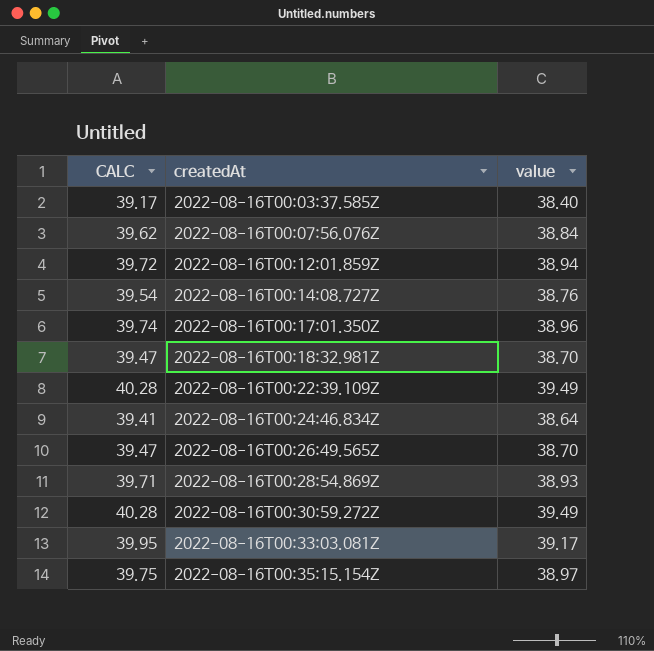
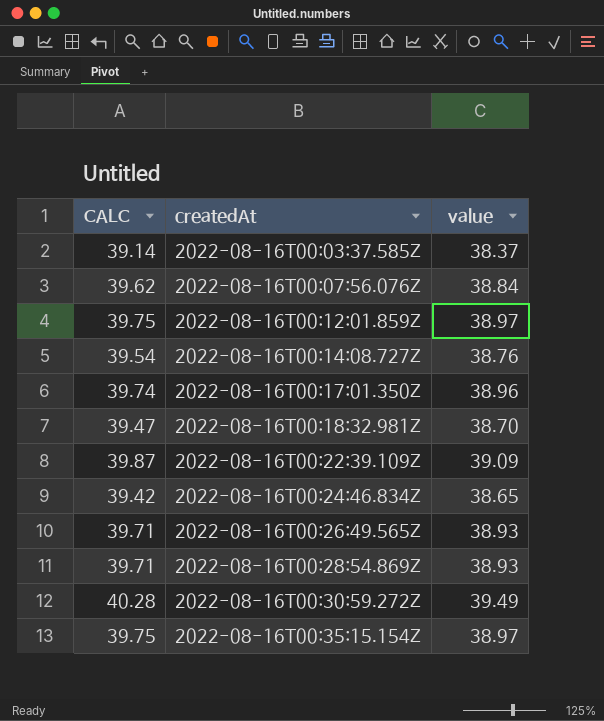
row 2022-08-16T00:33:03.081Z: 39.95 | 39.17 -> none
2022-08-16T00:03:37.585Z | CALC: 39.17 -> 39.14
2022-08-16T00:03:37.585Z | value: 38.40 -> 38.37
2022-08-16T00:12:01.859Z | CALC: 39.72 -> 39.75
2022-08-16T00:12:01.859Z | value: 38.94 -> 38.97
2022-08-16T00:22:39.109Z | CALC: 40.28 -> 39.87
2022-08-16T00:22:39.109Z | value: 39.49 -> 39.09
2022-08-16T00:24:46.834Z | CALC: 39.41 -> 39.42
2022-08-16T00:24:46.834Z | value: 38.64 -> 38.65
2022-08-16T00:26:49.565Z | CALC: 39.47 -> 39.71
2022-08-16T00:26:49.565Z | value: 38.70 -> 38.93

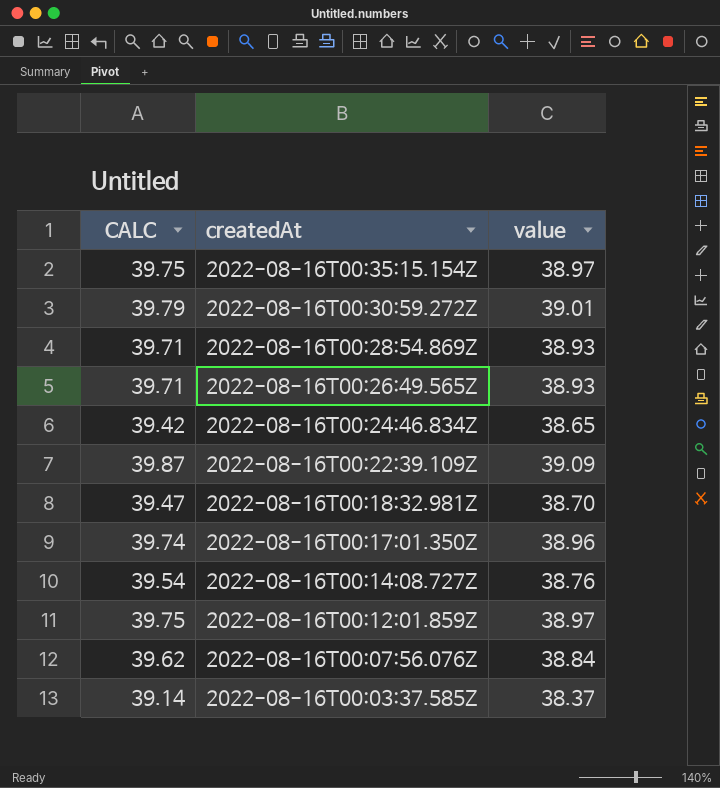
row order: createdAt ascending -> createdAt descending
2022-08-16T00:30:59.272Z | CALC: 40.28 -> 39.79
2022-08-16T00:30:59.272Z | value: 39.49 -> 39.01

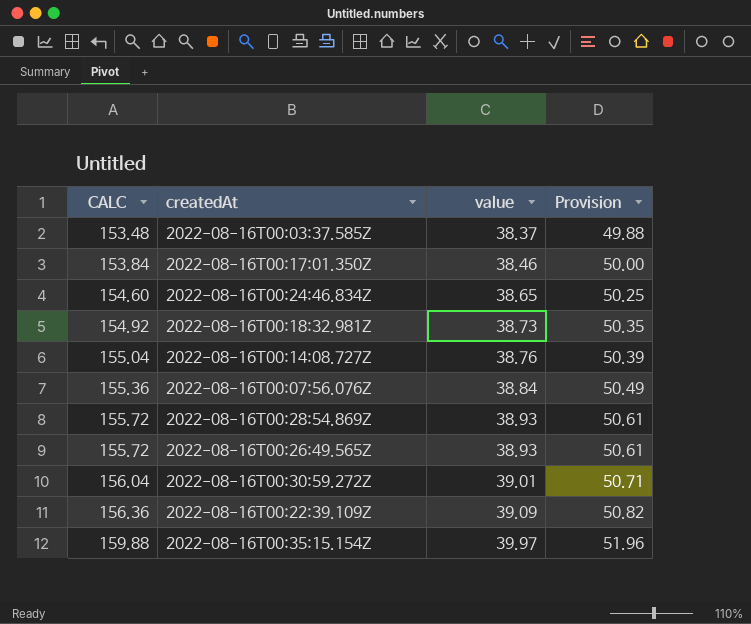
row order: createdAt descending -> CALC ascending
column CALC | formula: [value] * 1.02 -> [value] * 4
column Provision | formula: none -> [value] * 1.3
row 2022-08-16T00:12:01.859Z: 39.75 | 38.97 -> none
2022-08-16T00:17:01.350Z | value: 38.96 -> 38.46
2022-08-16T00:18:32.981Z | value: 38.70 -> 38.73
2022-08-16T00:35:15.154Z | value: 38.97 -> 39.97

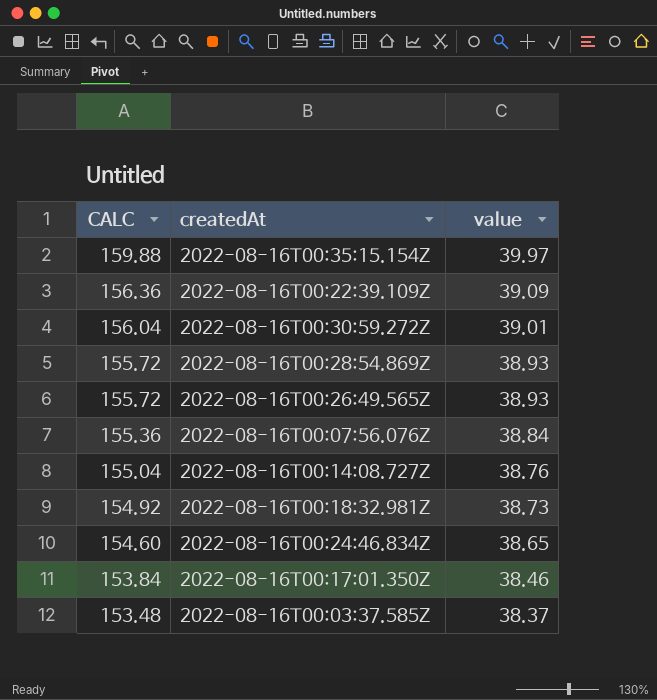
row order: CALC ascending -> CALC descending
column Provision | formula: [value] * 1.3 -> none

